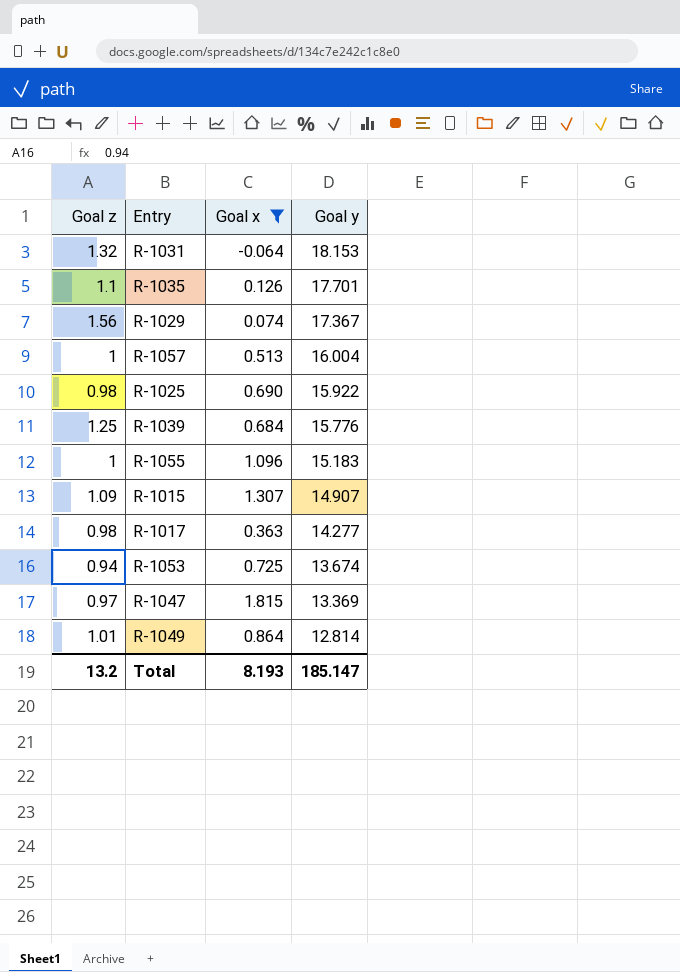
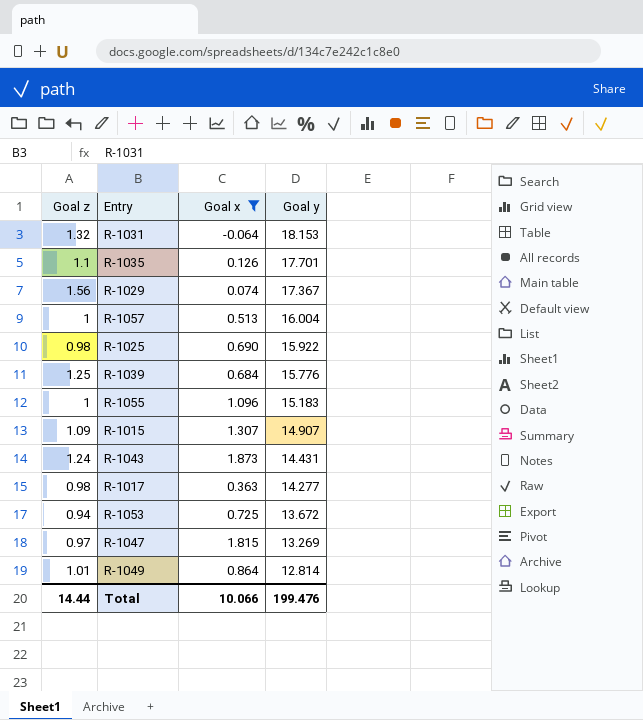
row R-1043: none -> 1.24 | 1.873 | 14.431
R-1053 | Goal y: 13.674 -> 13.672
R-1047 | Goal y: 13.369 -> 13.269
Total | Goal z: 13.2 -> 14.44
Total | Goal x: 8.193 -> 10.066
Total | Goal y: 185.147 -> 199.476

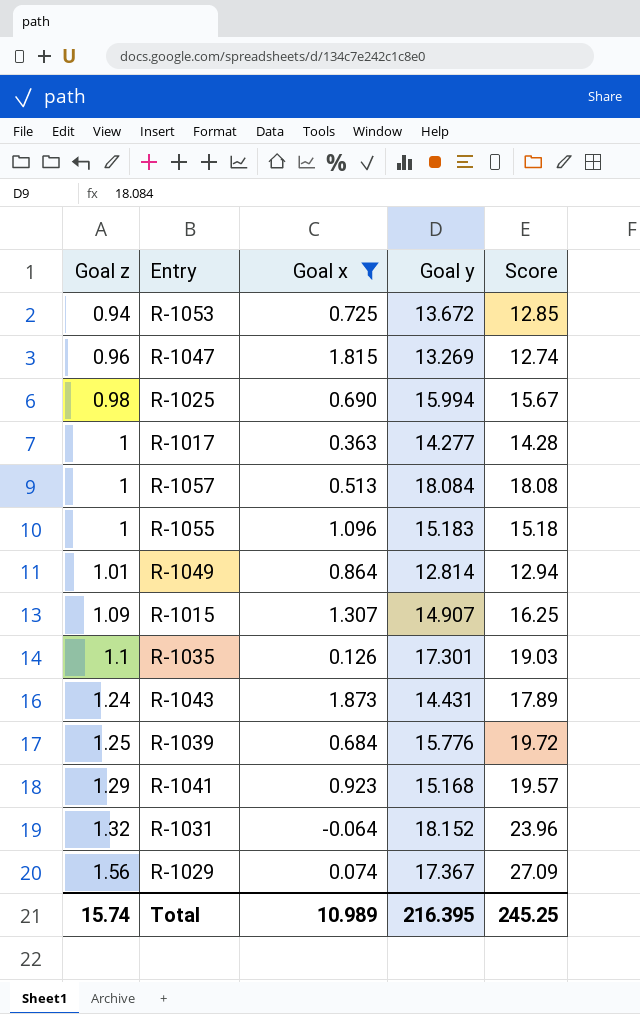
row order: Goal y descending -> Goal z ascending
column Score | formula: none -> [Goal z] * [Goal y]
R-1047 | Goal z: 0.97 -> 0.96
R-1025 | Goal y: 15.922 -> 15.994
R-1017 | Goal z: 0.98 -> 1
R-1057 | Goal y: 16.004 -> 18.084
R-1035 | Goal y: 17.701 -> 17.301
row R-1041: none -> 1.29 | 0.923 | 15.168 | 19.57
R-1031 | Goal y: 18.153 -> 18.152
Total | Goal z: 14.44 -> 15.74
Total | Goal x: 10.066 -> 10.989
Total | Goal y: 199.476 -> 216.395

